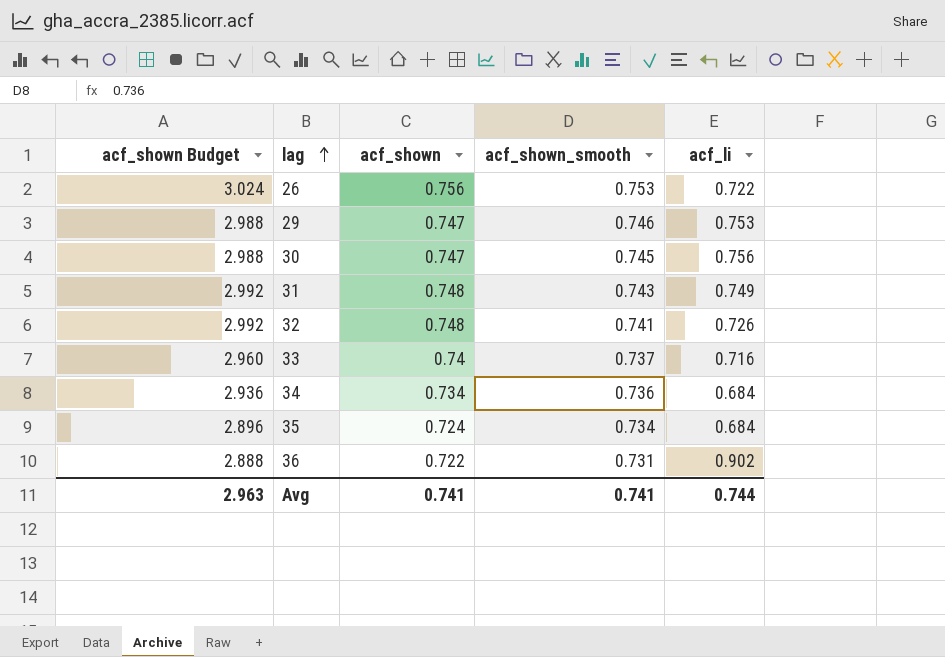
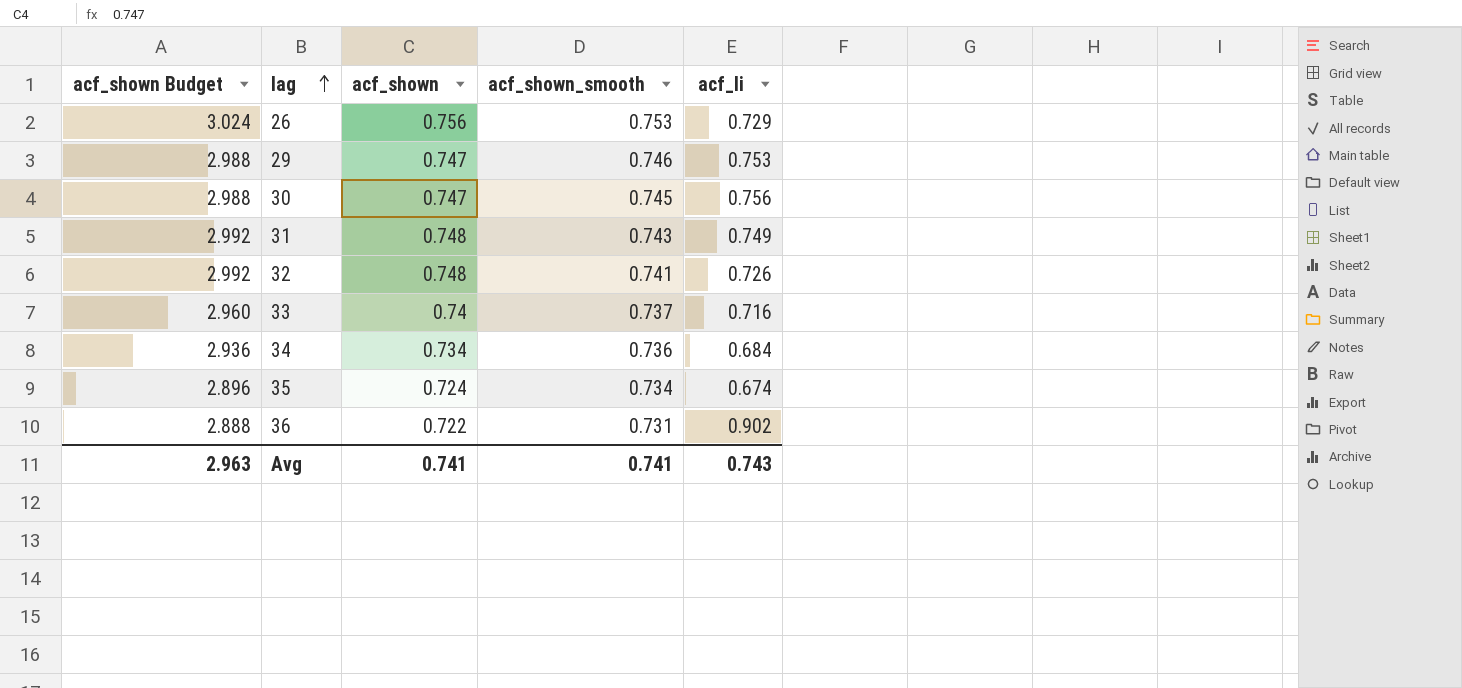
26 | acf_li: 0.722 -> 0.729
35 | acf_li: 0.684 -> 0.674
Avg | acf_li: 0.744 -> 0.743

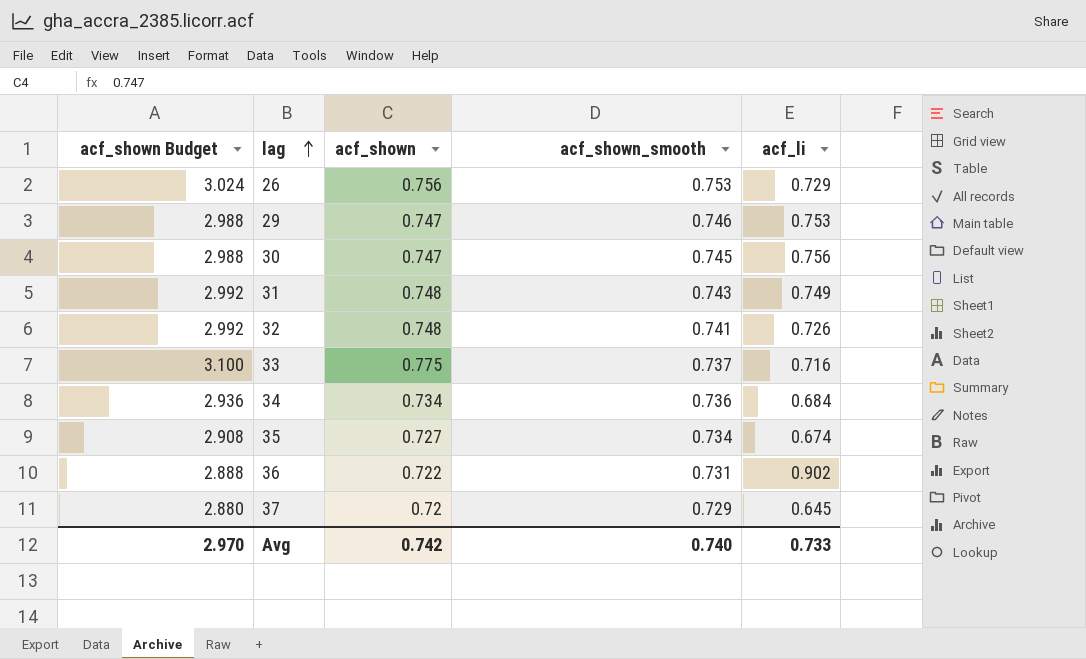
33 | acf_shown Budget: 2.960 -> 3.100
33 | acf_shown: 0.74 -> 0.775
35 | acf_shown Budget: 2.896 -> 2.908
35 | acf_shown: 0.724 -> 0.727
row 37: none -> 2.880 | 0.72 | 0.729 | 0.645
Avg | acf_shown Budget: 2.963 -> 2.970
Avg | acf_shown: 0.741 -> 0.742
Avg | acf_shown_smooth: 0.741 -> 0.740
Avg | acf_li: 0.743 -> 0.733

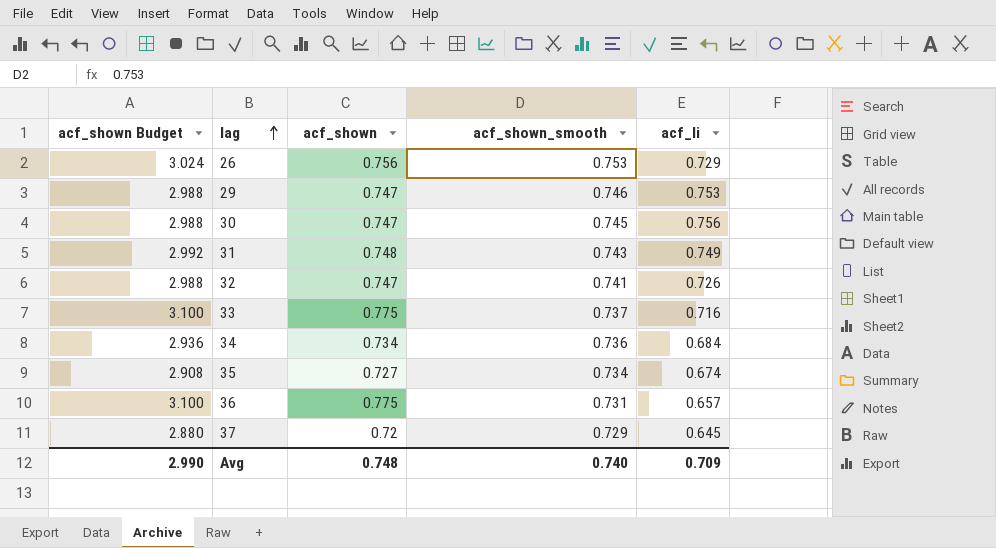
32 | acf_shown Budget: 2.992 -> 2.988
32 | acf_shown: 0.748 -> 0.747
36 | acf_shown Budget: 2.888 -> 3.100
36 | acf_shown: 0.722 -> 0.775
36 | acf_li: 0.902 -> 0.657
Avg | acf_shown Budget: 2.970 -> 2.990
Avg | acf_shown: 0.742 -> 0.748
Avg | acf_li: 0.733 -> 0.709

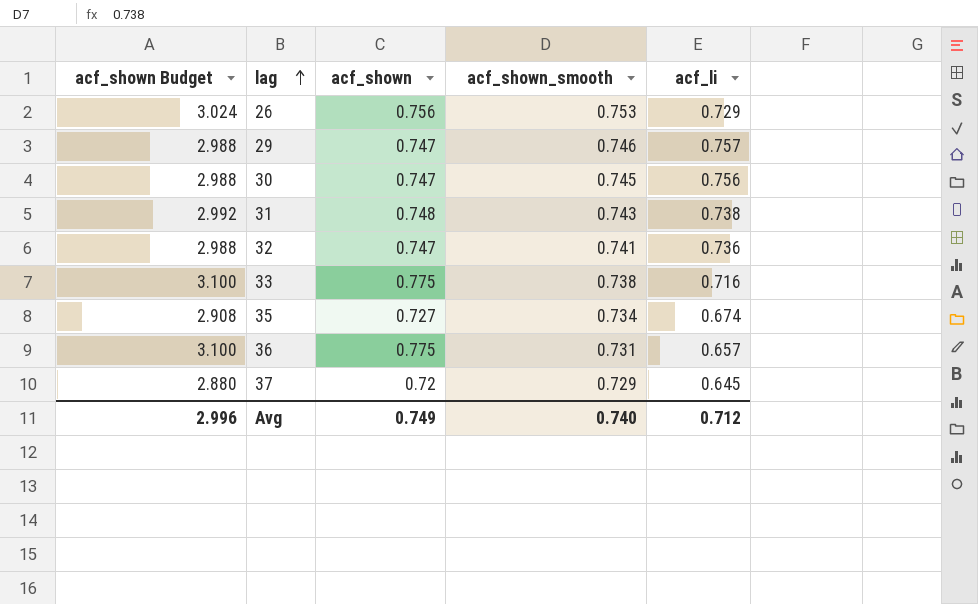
row 34: 2.936 | 0.734 | 0.736 | 0.684 -> none
29 | acf_li: 0.753 -> 0.757
31 | acf_li: 0.749 -> 0.738
32 | acf_li: 0.726 -> 0.736
33 | acf_shown_smooth: 0.737 -> 0.738
Avg | acf_shown Budget: 2.990 -> 2.996
Avg | acf_shown: 0.748 -> 0.749
Avg | acf_li: 0.709 -> 0.712

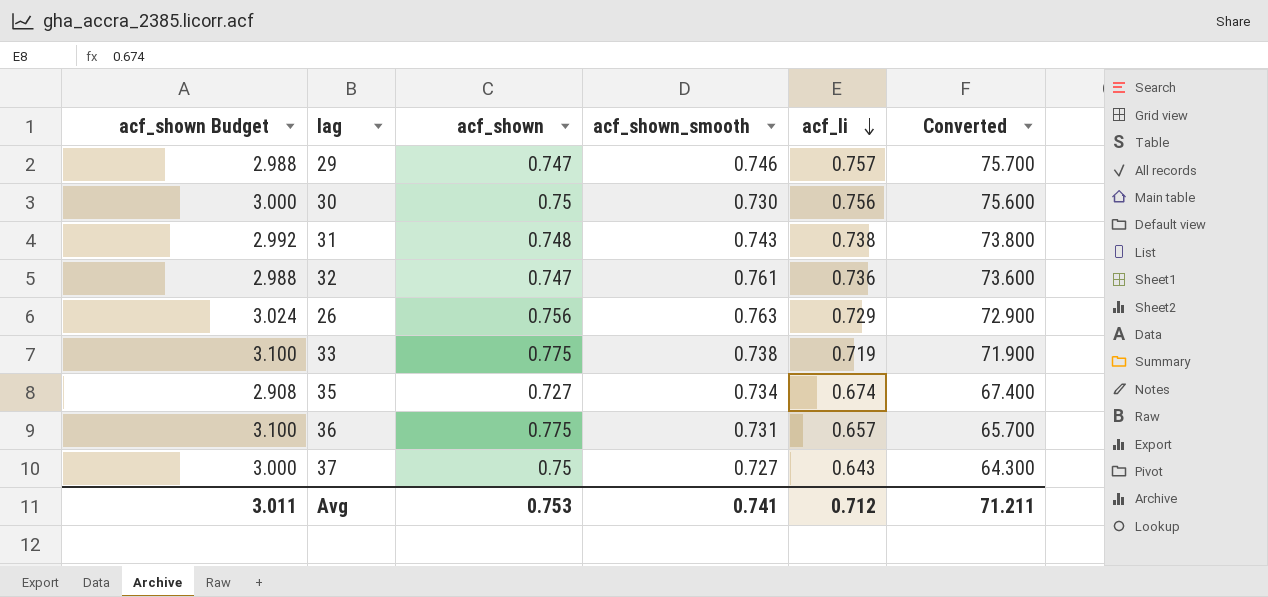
row order: lag ascending -> acf_li descending
column Converted | formula: none -> [acf_li] * 100
30 | acf_shown Budget: 2.988 -> 3.000
30 | acf_shown: 0.747 -> 0.75
30 | acf_shown_smooth: 0.745 -> 0.730
32 | acf_shown_smooth: 0.741 -> 0.761
26 | acf_shown_smooth: 0.753 -> 0.763
33 | acf_li: 0.716 -> 0.719
37 | acf_shown Budget: 2.880 -> 3.000
37 | acf_shown: 0.72 -> 0.75
37 | acf_shown_smooth: 0.729 -> 0.727
37 | acf_li: 0.645 -> 0.643
Avg | acf_shown Budget: 2.996 -> 3.011
Avg | acf_shown: 0.749 -> 0.753
Avg | acf_shown_smooth: 0.740 -> 0.741

